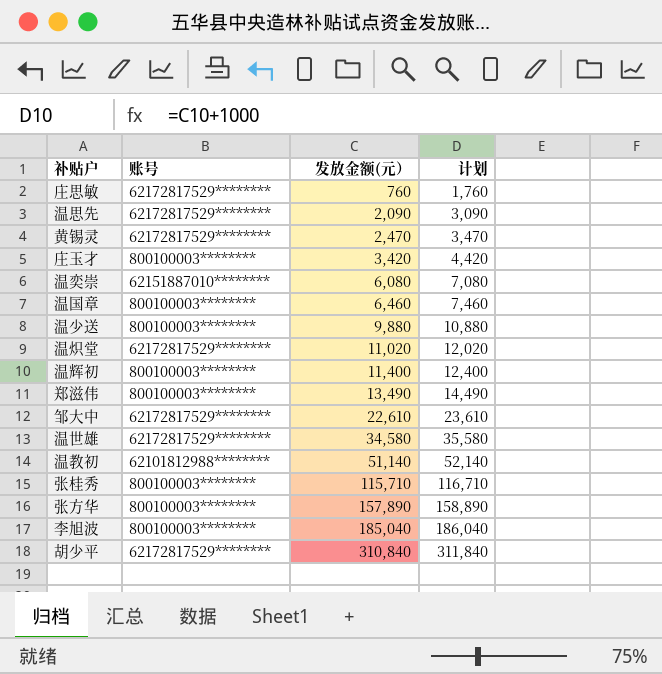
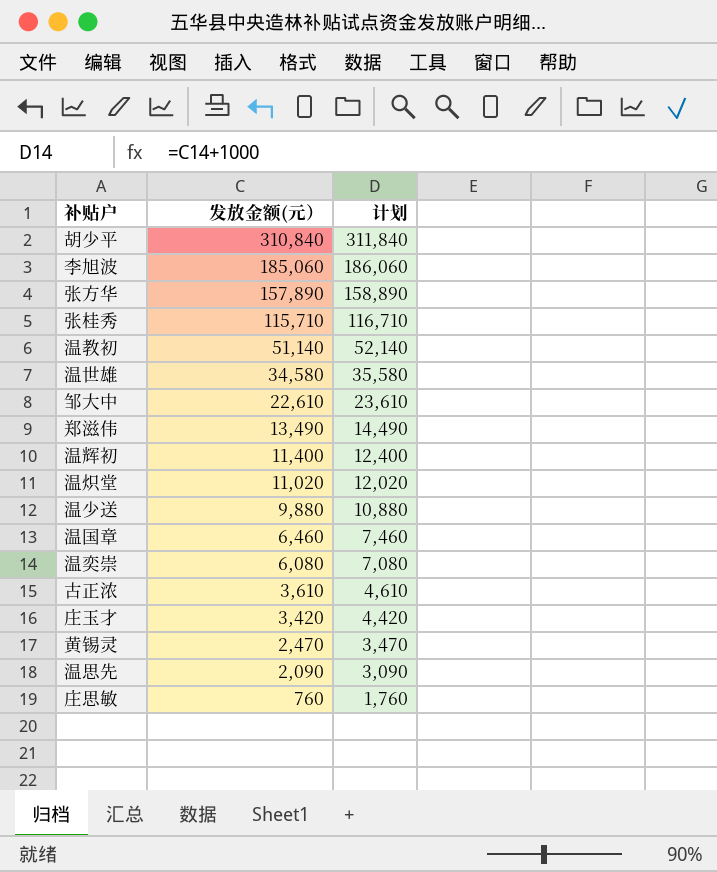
row order: 发放金额(元） ascending -> 发放金额(元） descending
column 账号 | position: 2 -> none
李旭波 | 发放金额(元）: 185,040 -> 185,060
李旭波 | 计划: 186,040 -> 186,060
row 古正浓: none -> 3,610 | 4,610

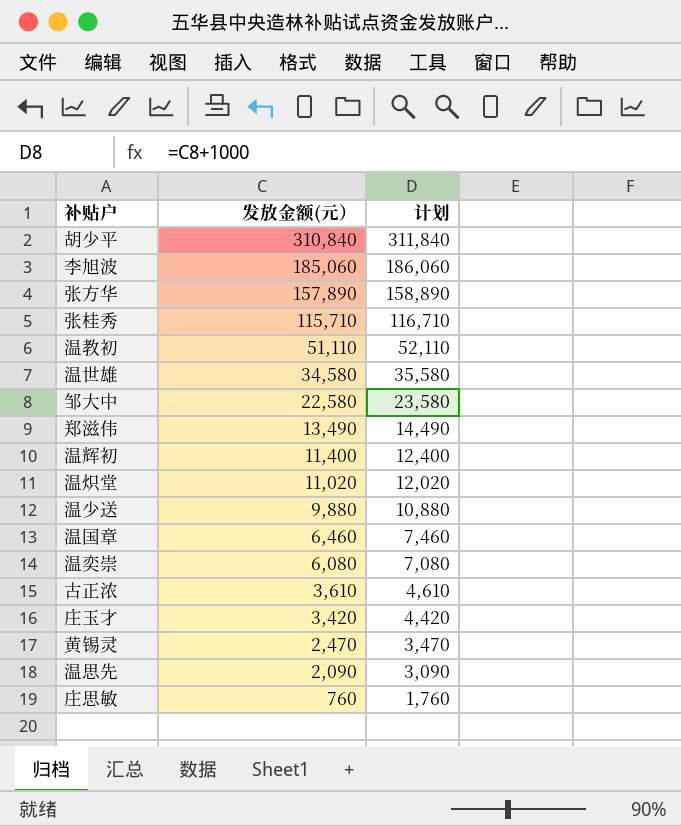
温教初 | 发放金额(元）: 51,140 -> 51,110
温教初 | 计划: 52,140 -> 52,110
邹大中 | 发放金额(元）: 22,610 -> 22,580
邹大中 | 计划: 23,610 -> 23,580

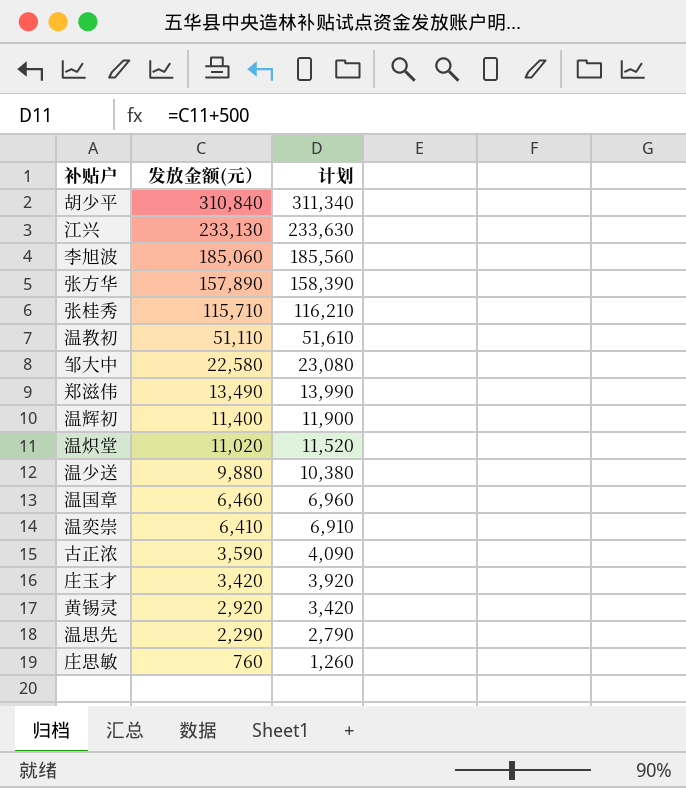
column 计划 | formula: [发放金额(元）] + 1000 -> [发放金额(元）] + 500
row 温世雄: 34,580 | 35,580 -> none
row 江兴: none -> 233,130 | 233,630
温奕崇 | 发放金额(元）: 6,080 -> 6,410
古正浓 | 发放金额(元）: 3,610 -> 3,590
黄锡灵 | 发放金额(元）: 2,470 -> 2,920
温思先 | 发放金额(元）: 2,090 -> 2,290

